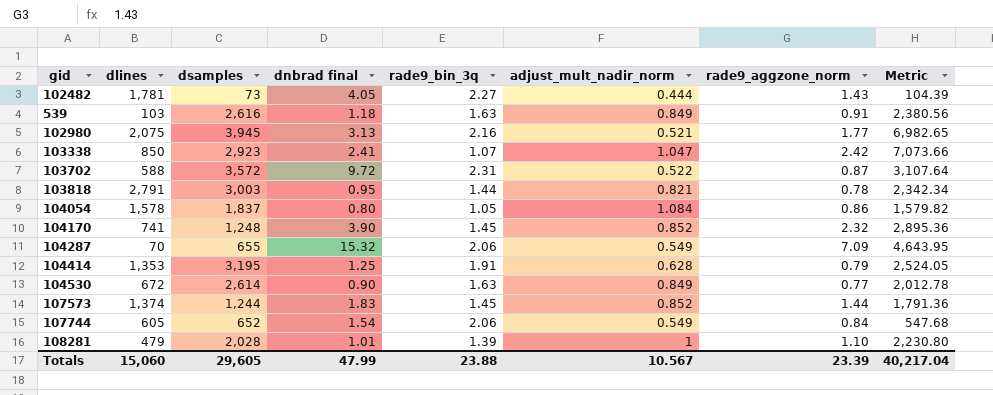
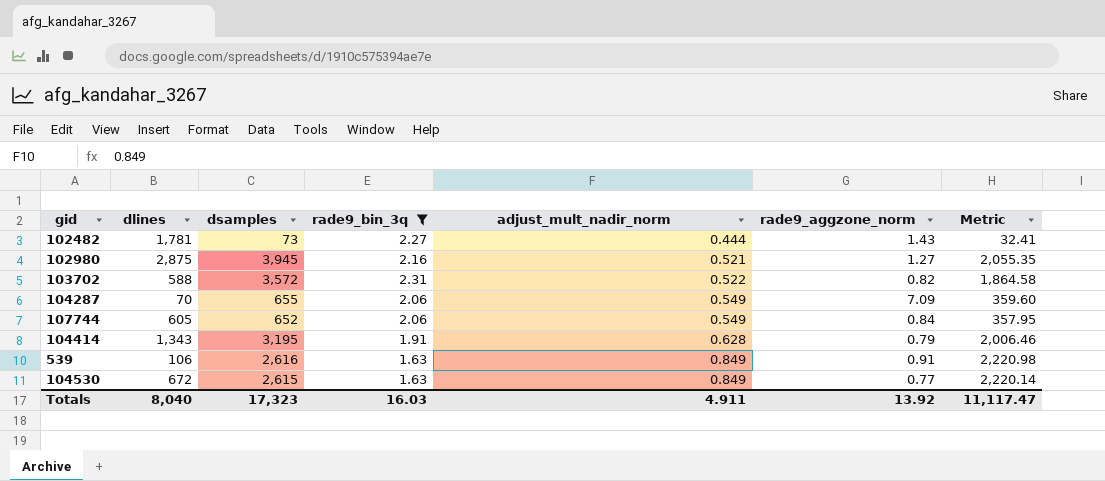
filter: none -> rade9_bin_3q >= 1.63
row order: none -> adjust_mult_nadir_norm ascending
column dnbrad final | position: 4 -> none
column Metric | formula: [dsamples] * [rade9_aggzone_norm] -> [dsamples] * [adjust_mult_nadir_norm]
102980 | dlines: 2,075 -> 2,875
102980 | rade9_aggzone_norm: 1.77 -> 1.27
103702 | rade9_aggzone_norm: 0.87 -> 0.82
104414 | dlines: 1,353 -> 1,343
539 | dlines: 103 -> 106
104530 | dsamples: 2,614 -> 2,615
Totals | dlines: 15,060 -> 8,040
Totals | dsamples: 29,605 -> 17,323
Totals | rade9_bin_3q: 23.88 -> 16.03
Totals | adjust_mult_nadir_norm: 10.567 -> 4.911
Totals | rade9_aggzone_norm: 23.39 -> 13.92
Totals | Metric: 40,217.04 -> 11,117.47

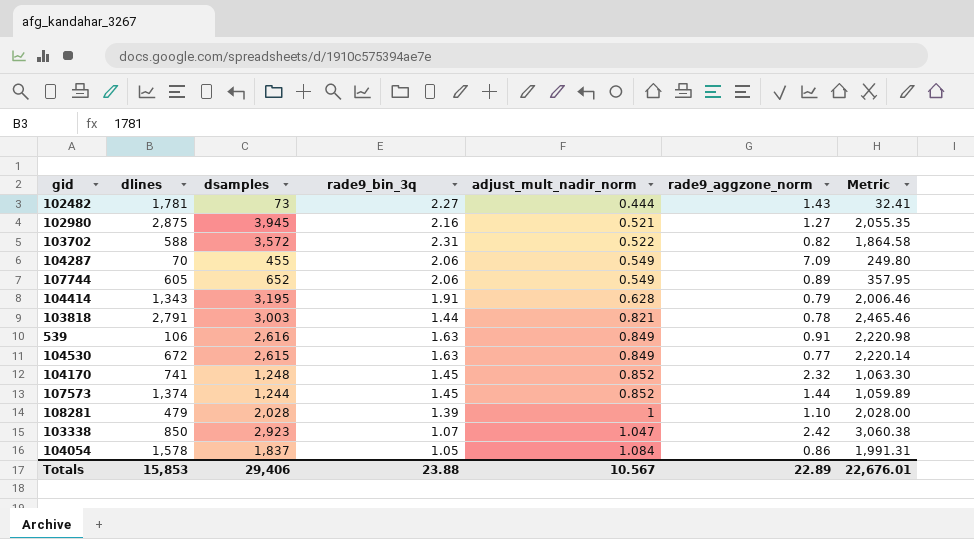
filter: rade9_bin_3q >= 1.63 -> none
104287 | dsamples: 655 -> 455
104287 | Metric: 359.60 -> 249.80
107744 | rade9_aggzone_norm: 0.84 -> 0.89
Totals | dlines: 8,040 -> 15,853
Totals | dsamples: 17,323 -> 29,406
Totals | rade9_bin_3q: 16.03 -> 23.88
Totals | adjust_mult_nadir_norm: 4.911 -> 10.567
Totals | rade9_aggzone_norm: 13.92 -> 22.89
Totals | Metric: 11,117.47 -> 22,676.01

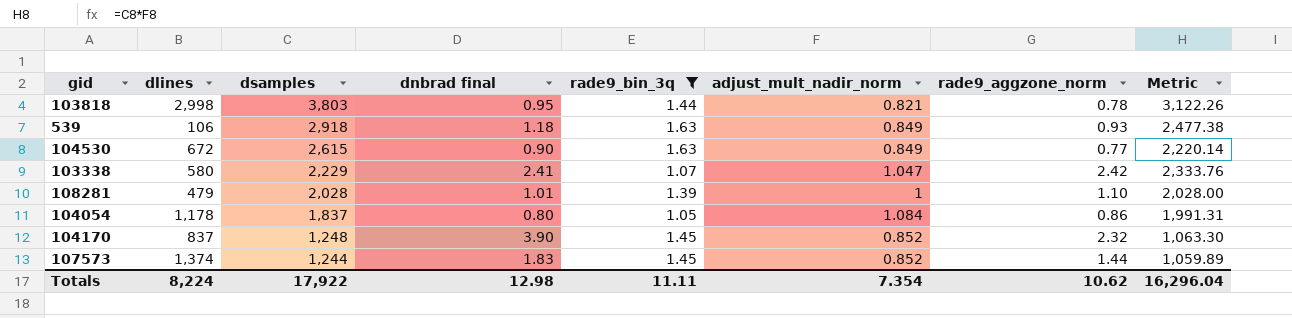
filter: none -> rade9_bin_3q <= 1.63
row order: adjust_mult_nadir_norm ascending -> dsamples descending
column dnbrad final | position: none -> 4
103818 | dlines: 2,791 -> 2,998
103818 | dsamples: 3,003 -> 3,803
103818 | Metric: 2,465.46 -> 3,122.26
539 | dsamples: 2,616 -> 2,918
539 | rade9_aggzone_norm: 0.91 -> 0.93
539 | Metric: 2,220.98 -> 2,477.38
103338 | dlines: 850 -> 580
103338 | dsamples: 2,923 -> 2,229
103338 | Metric: 3,060.38 -> 2,333.76
104054 | dlines: 1,578 -> 1,178
104170 | dlines: 741 -> 837
Totals | dlines: 15,853 -> 8,224
Totals | dsamples: 29,406 -> 17,922
Totals | rade9_bin_3q: 23.88 -> 11.11
Totals | adjust_mult_nadir_norm: 10.567 -> 7.354
Totals | rade9_aggzone_norm: 22.89 -> 10.62
Totals | Metric: 22,676.01 -> 16,296.04

